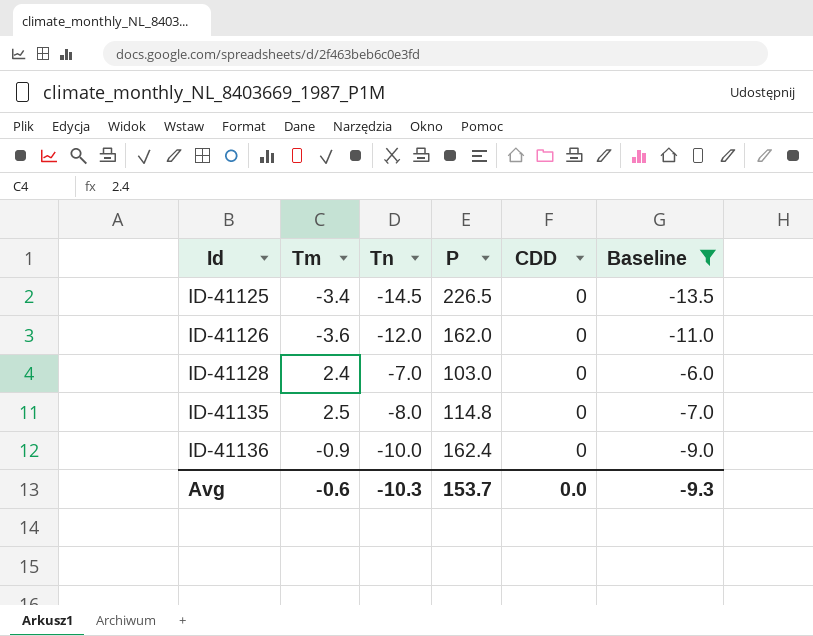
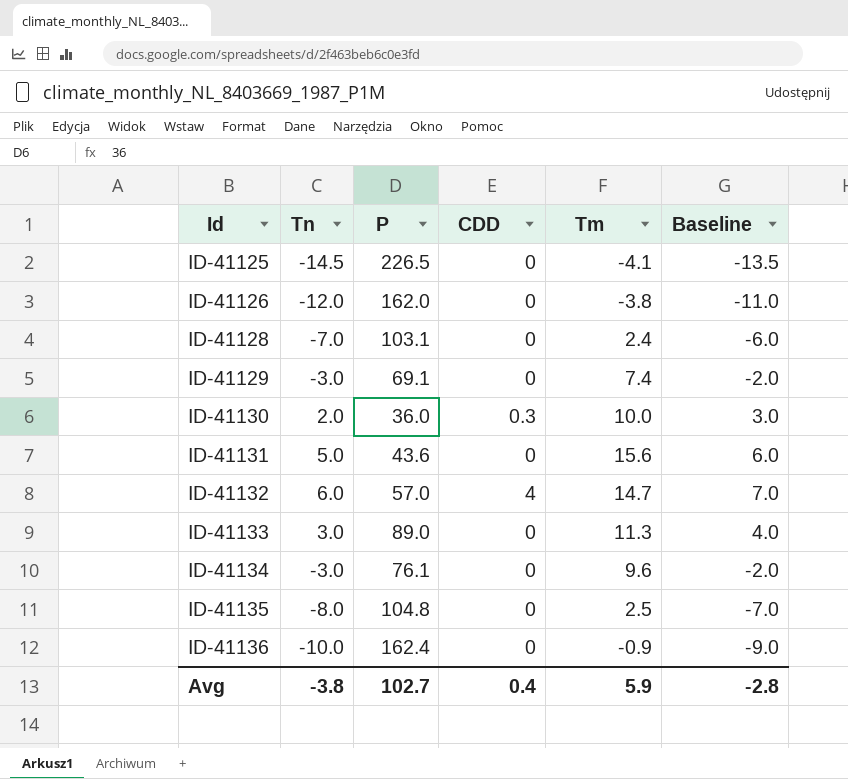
filter: Baseline <= -6.0 -> none
column Tm | position: 2 -> 5
ID-41125 | Tm: -3.4 -> -4.1
ID-41126 | Tm: -3.6 -> -3.8
ID-41128 | P: 103.0 -> 103.1
ID-41135 | P: 114.8 -> 104.8
Avg | Tn: -10.3 -> -3.8
Avg | P: 153.7 -> 102.7
Avg | CDD: 0.0 -> 0.4
Avg | Tm: -0.6 -> 5.9
Avg | Baseline: -9.3 -> -2.8

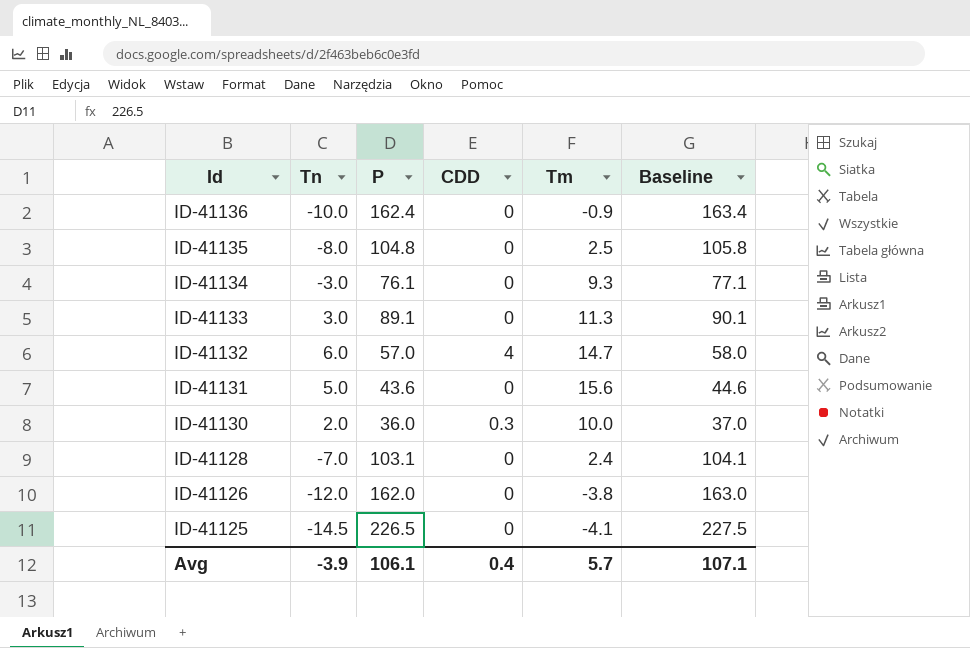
row order: Id ascending -> Id descending
column Baseline | formula: [Tn] + 1 -> [P] + 1
row ID-41129: -3.0 | 69.1 | 0 | 7.4 | -2.0 -> none
ID-41134 | Tm: 9.6 -> 9.3
ID-41133 | P: 89.0 -> 89.1
Avg | Tn: -3.8 -> -3.9
Avg | P: 102.7 -> 106.1
Avg | Tm: 5.9 -> 5.7
Avg | Baseline: -2.8 -> 107.1

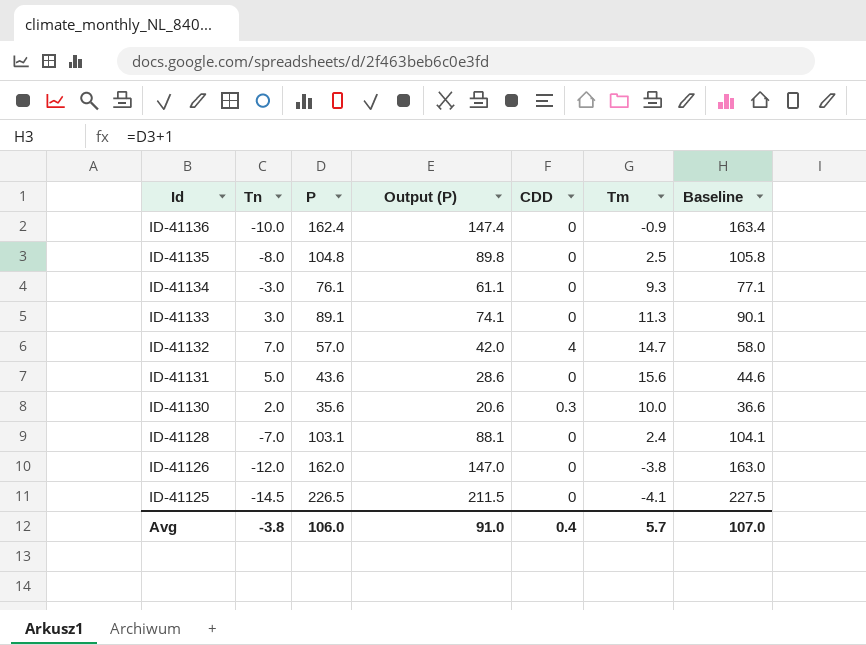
column Output (P) | formula: none -> [P] - 15
ID-41132 | Tn: 6.0 -> 7.0
ID-41130 | P: 36.0 -> 35.6
ID-41130 | Baseline: 37.0 -> 36.6
Avg | Tn: -3.9 -> -3.8
Avg | P: 106.1 -> 106.0
Avg | Baseline: 107.1 -> 107.0

